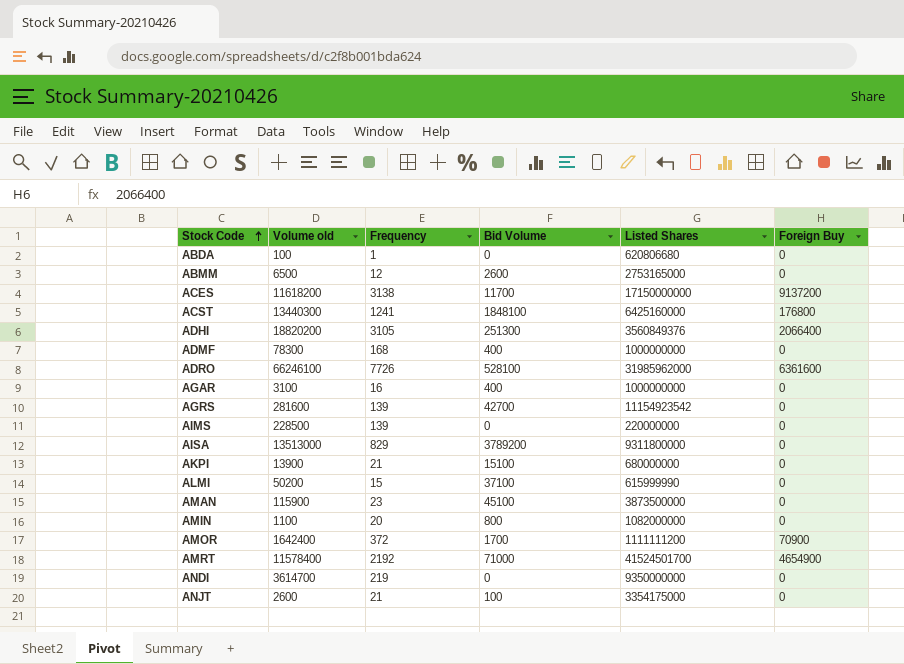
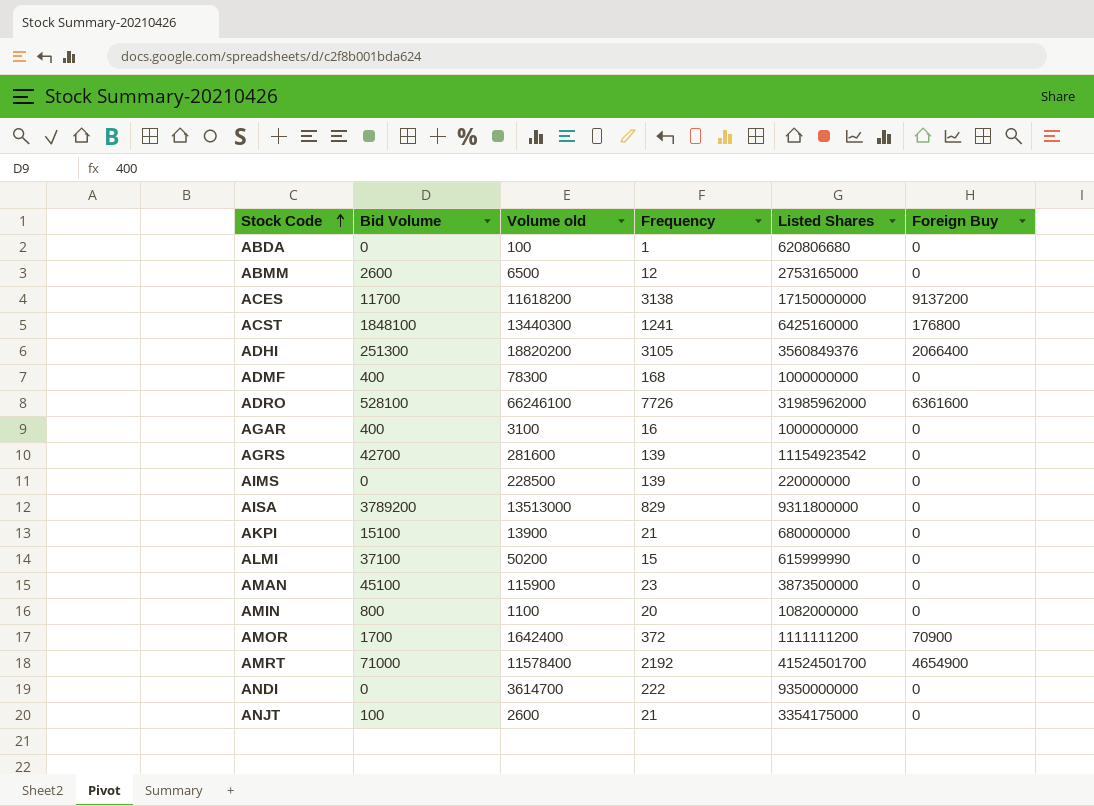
column Bid Volume | position: 4 -> 2
ANDI | Frequency: 219 -> 222

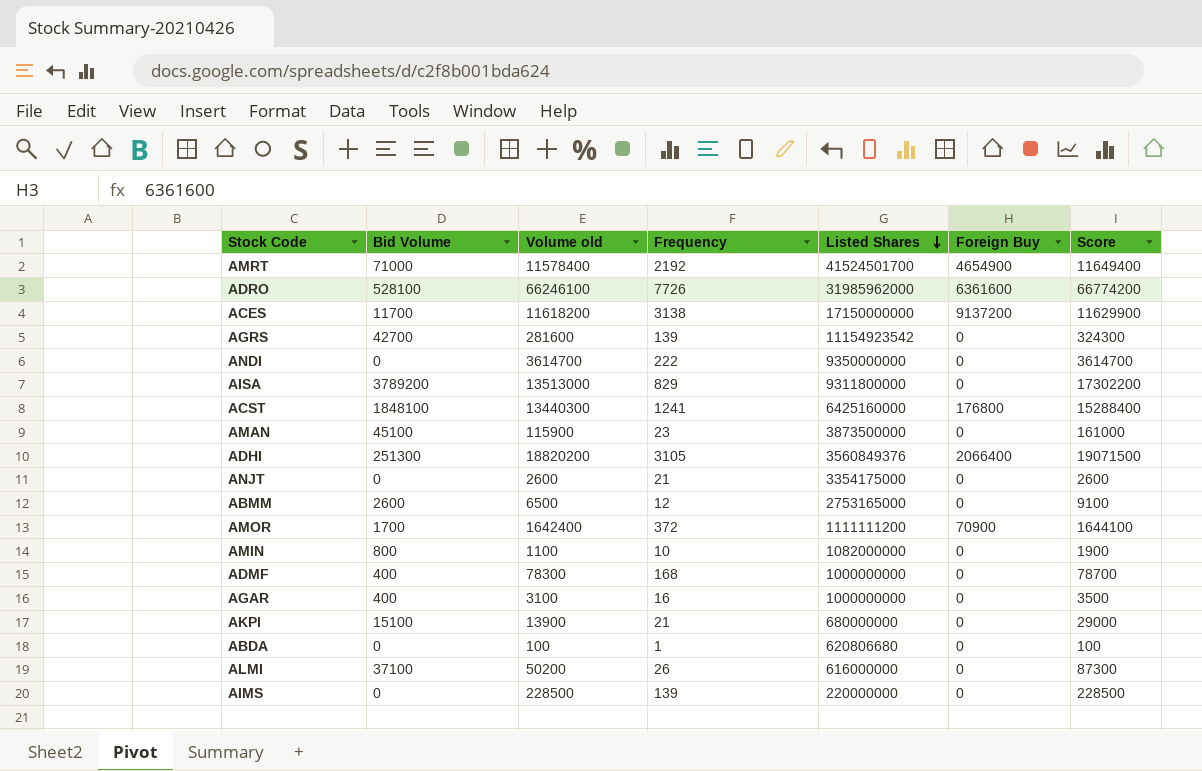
row order: Stock Code ascending -> Listed Shares descending
column Score | formula: none -> [Bid Volume] + [Volume old]
ANJT | Bid Volume: 100 -> 0
AMIN | Frequency: 20 -> 10
ALMI | Frequency: 15 -> 26
ALMI | Listed Shares: 615999990 -> 616000000

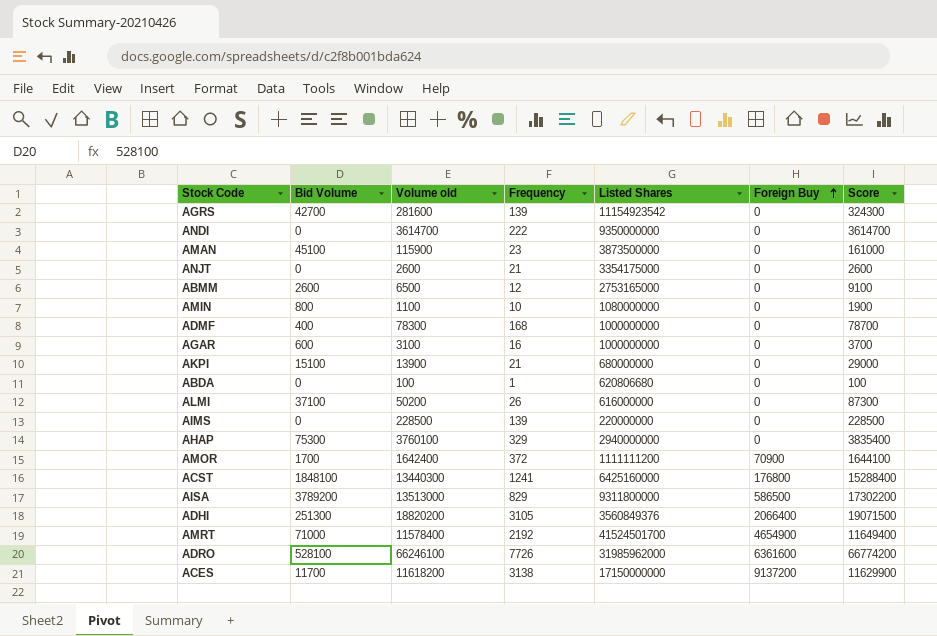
row order: Listed Shares descending -> Foreign Buy ascending
AMIN | Listed Shares: 1082000000 -> 1080000000
AGAR | Bid Volume: 400 -> 600
AGAR | Score: 3500 -> 3700
row AHAP: none -> 75300 | 3760100 | 329 | 2940000000 | 0 | 3835400
AISA | Foreign Buy: 0 -> 586500

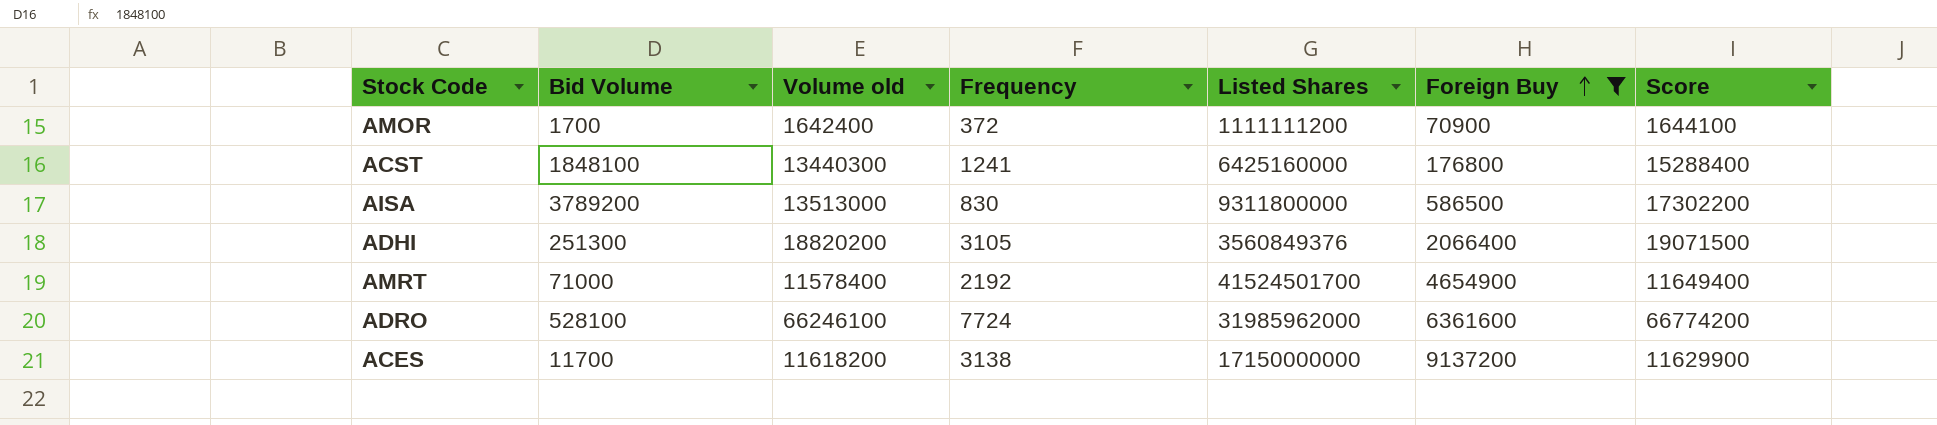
filter: none -> Foreign Buy != 0
AISA | Frequency: 829 -> 830
ADRO | Frequency: 7726 -> 7724

